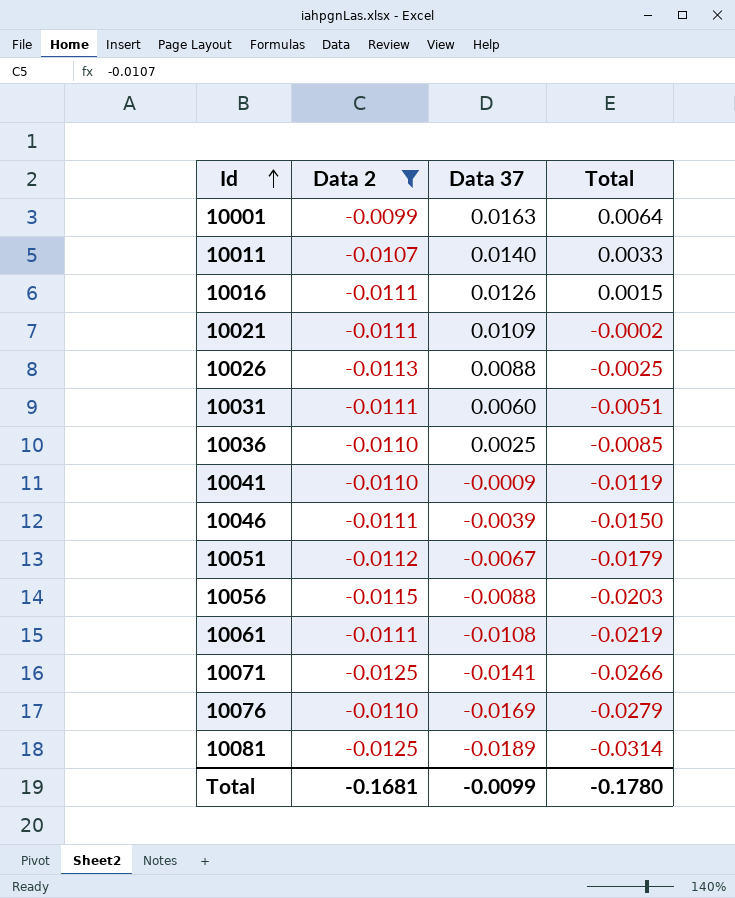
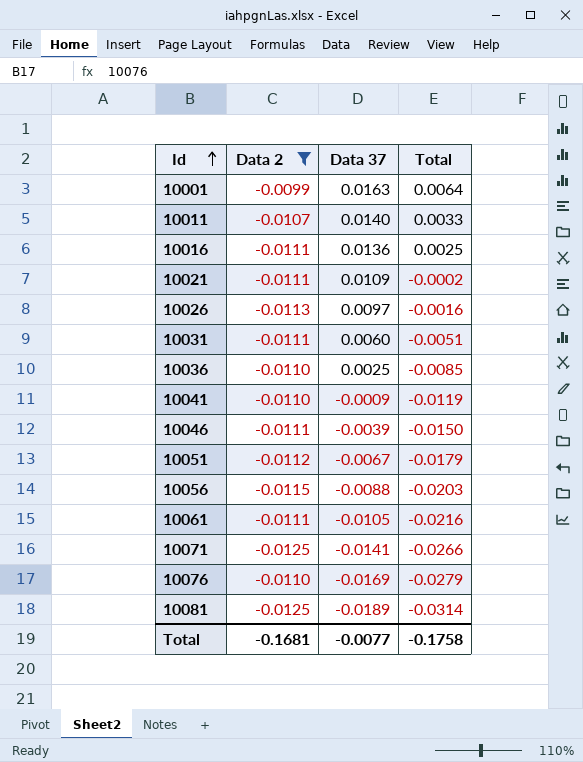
10016 | Data 37: 0.0126 -> 0.0136
10016 | Total: 0.0015 -> 0.0025
10026 | Data 37: 0.0088 -> 0.0097
10026 | Total: -0.0025 -> -0.0016
10061 | Data 37: -0.0108 -> -0.0105
10061 | Total: -0.0219 -> -0.0216
Total | Data 37: -0.0099 -> -0.0077
Total | Total: -0.1780 -> -0.1758

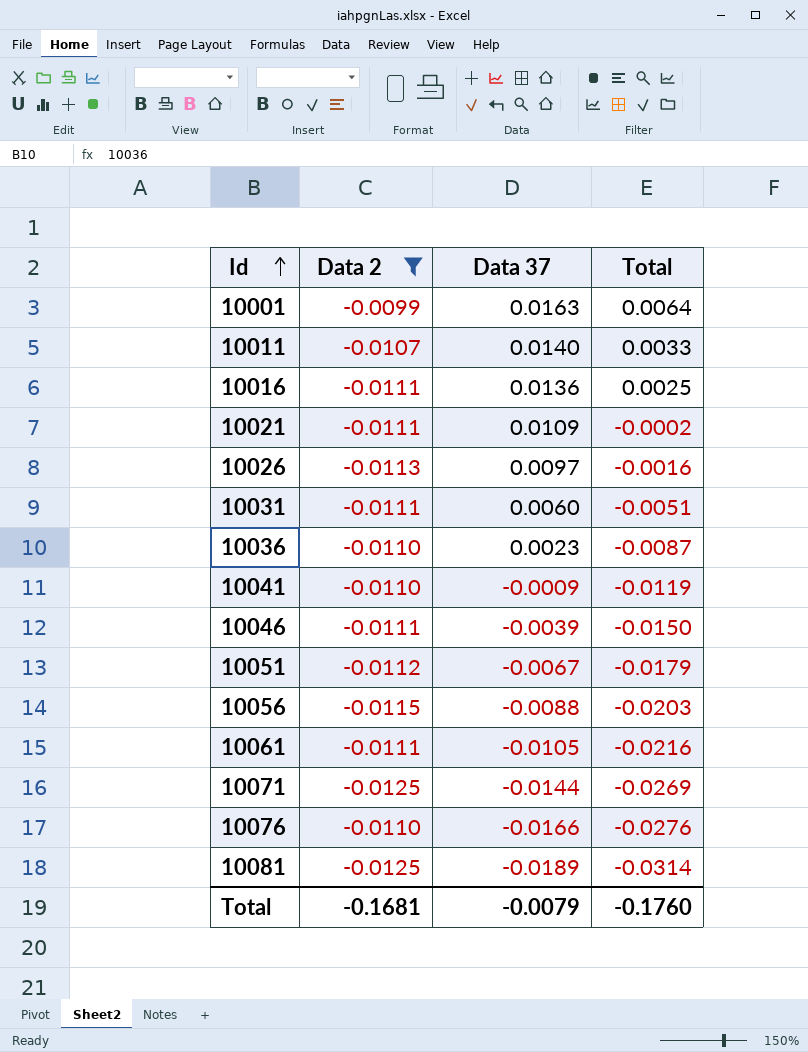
10036 | Data 37: 0.0025 -> 0.0023
10036 | Total: -0.0085 -> -0.0087
10071 | Data 37: -0.0141 -> -0.0144
10071 | Total: -0.0266 -> -0.0269
10076 | Data 37: -0.0169 -> -0.0166
10076 | Total: -0.0279 -> -0.0276
Total | Data 37: -0.0077 -> -0.0079
Total | Total: -0.1758 -> -0.1760

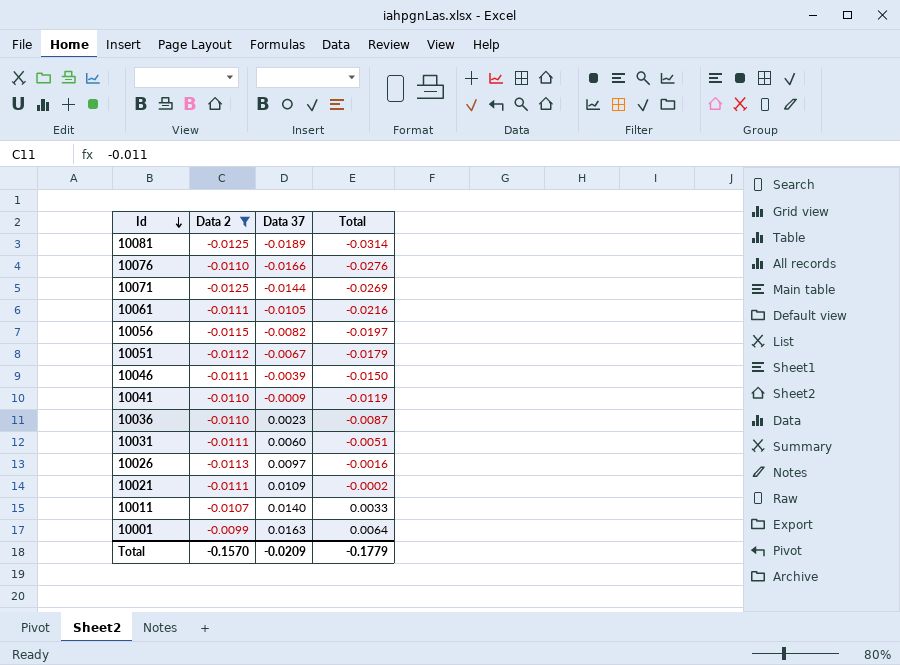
row order: Id ascending -> Id descending
row 10016: -0.0111 | 0.0136 | 0.0025 -> none
10056 | Data 37: -0.0088 -> -0.0082
10056 | Total: -0.0203 -> -0.0197
Total | Data 2: -0.1681 -> -0.1570
Total | Data 37: -0.0079 -> -0.0209
Total | Total: -0.1760 -> -0.1779

